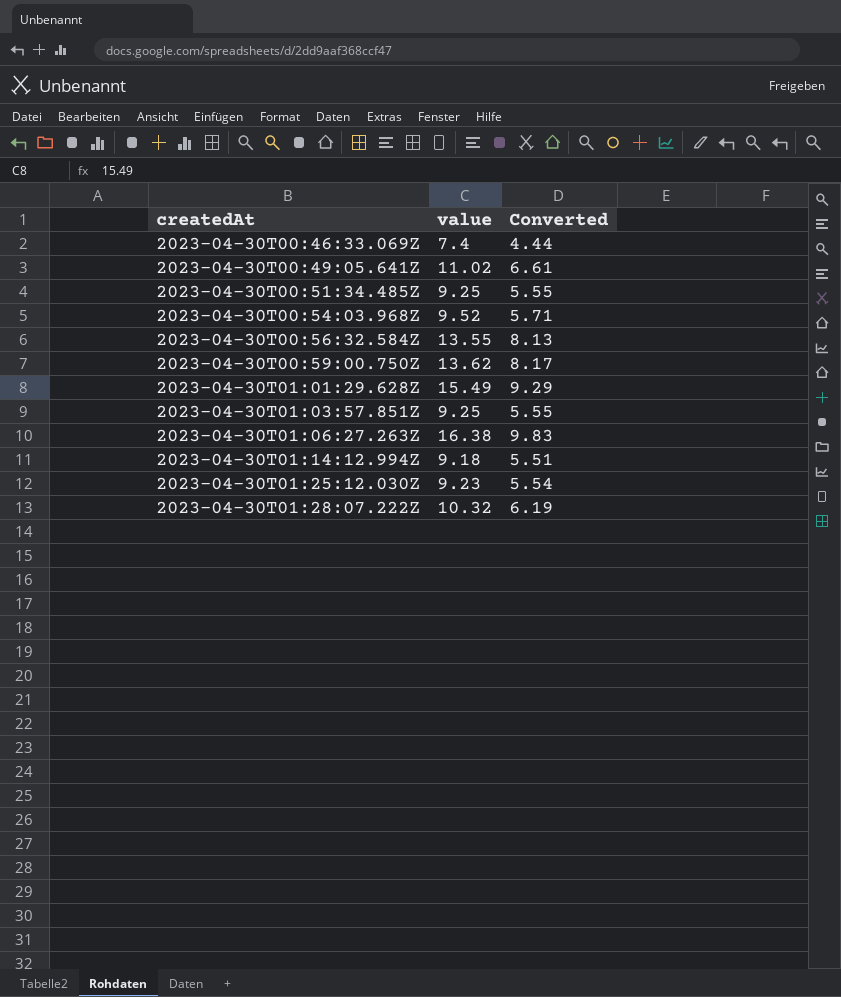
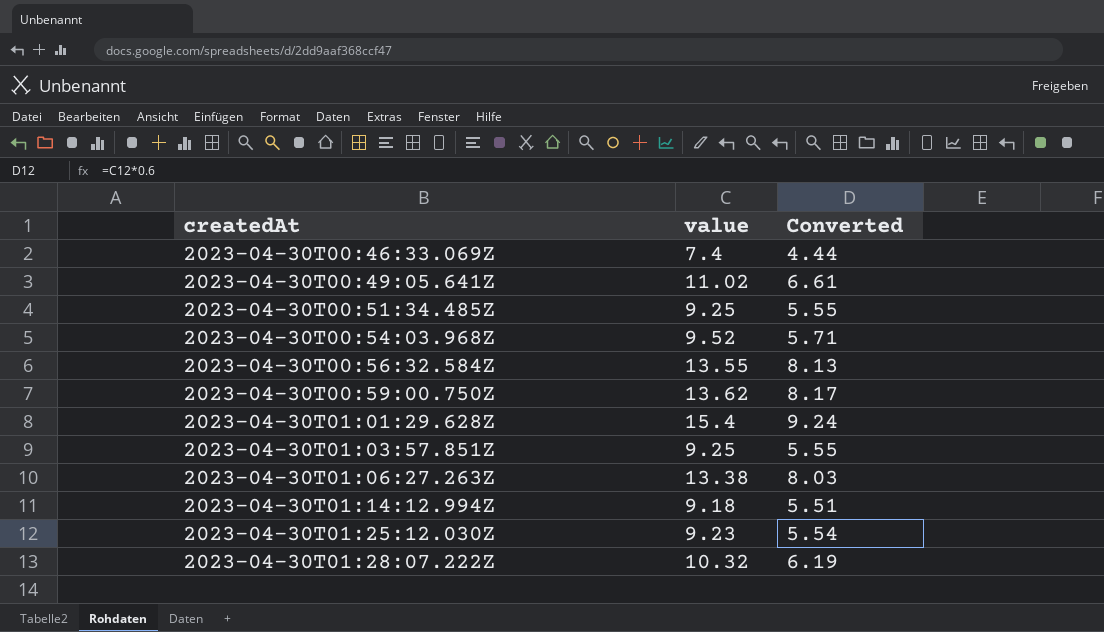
2023-04-30T01:01:29.628Z | value: 15.49 -> 15.4
2023-04-30T01:01:29.628Z | Converted: 9.29 -> 9.24
2023-04-30T01:06:27.263Z | value: 16.38 -> 13.38
2023-04-30T01:06:27.263Z | Converted: 9.83 -> 8.03

